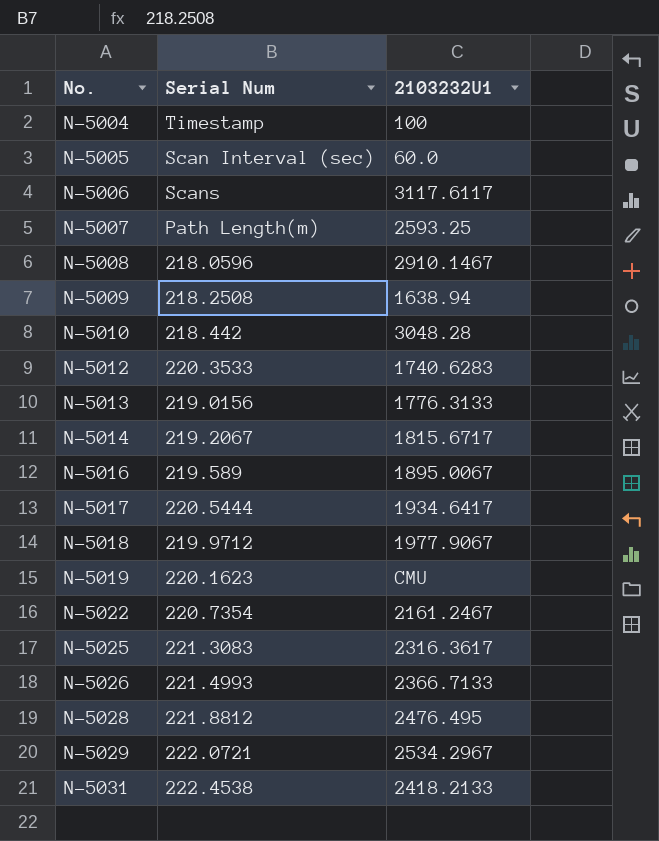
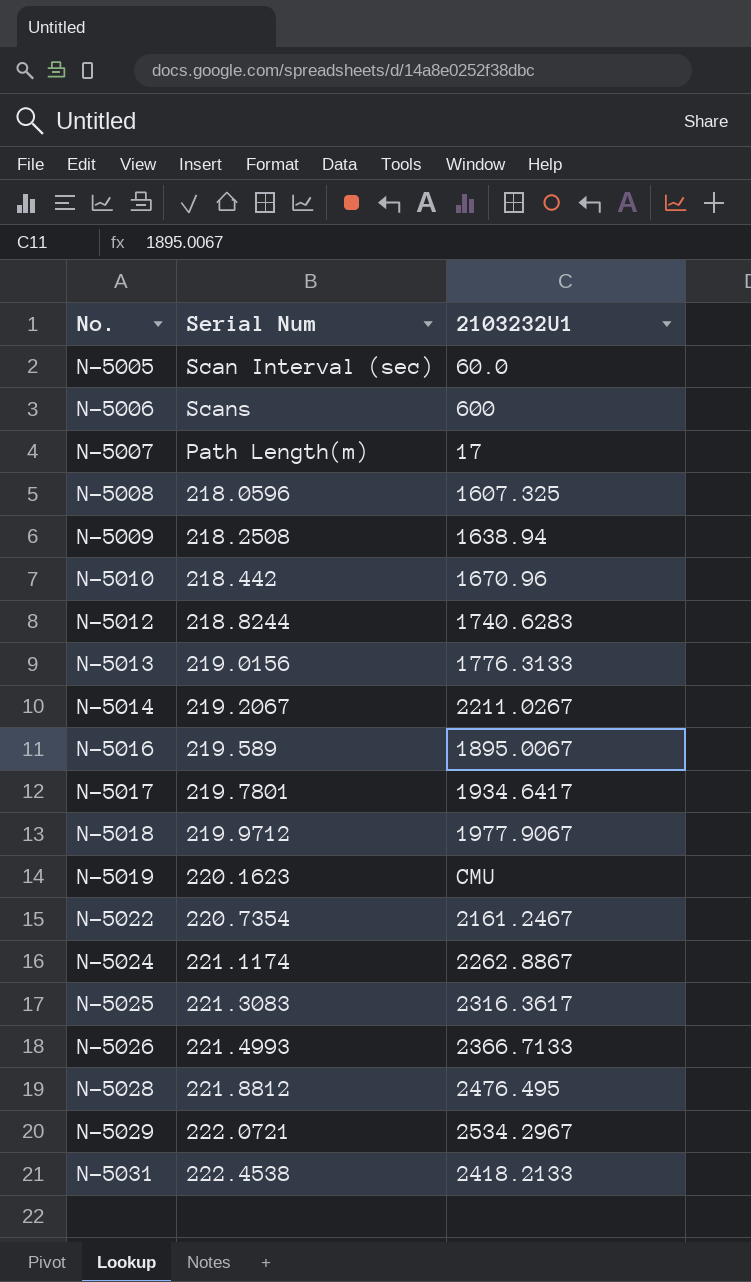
row N-5004: Timestamp | 100 -> none
N-5006 | 2103232U1: 3117.6117 -> 600
N-5007 | 2103232U1: 2593.25 -> 17
N-5008 | 2103232U1: 2910.1467 -> 1607.325
N-5010 | 2103232U1: 3048.28 -> 1670.96
N-5012 | Serial Num: 220.3533 -> 218.8244
N-5014 | 2103232U1: 1815.6717 -> 2211.0267
N-5017 | Serial Num: 220.5444 -> 219.7801
row N-5024: none -> 221.1174 | 2262.8867

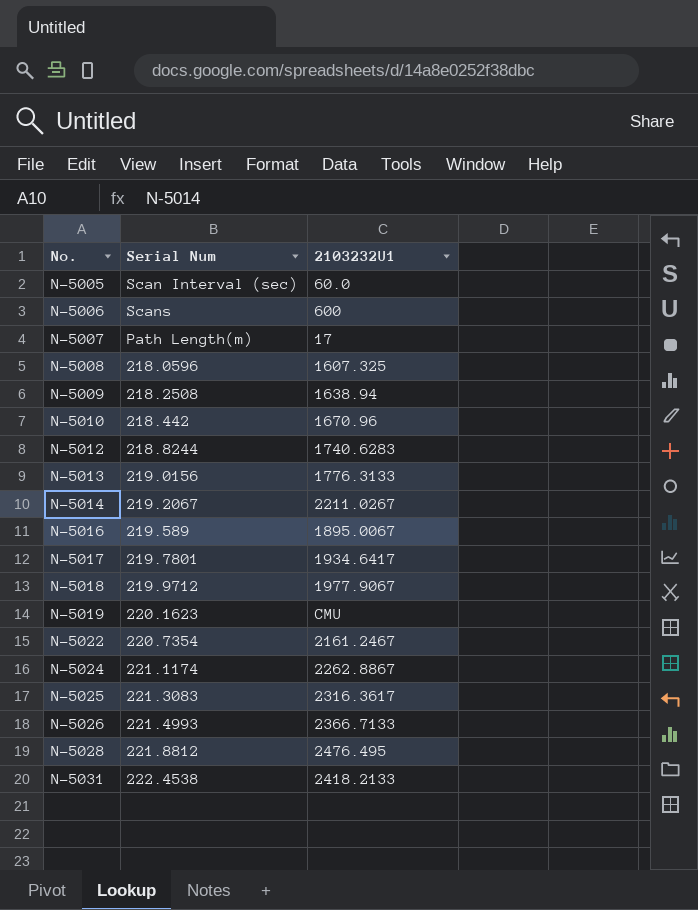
row N-5029: 222.0721 | 2534.2967 -> none

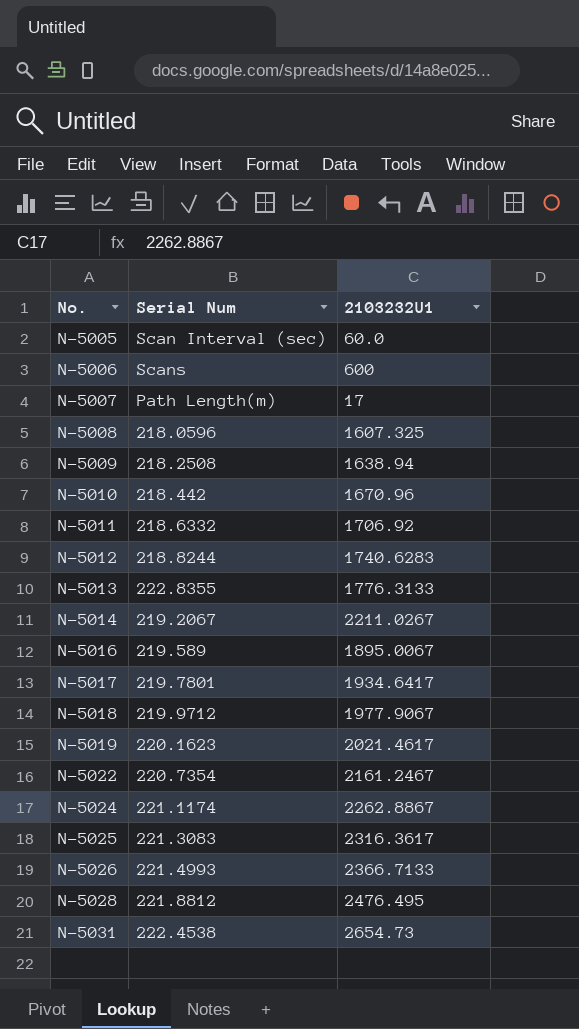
row N-5011: none -> 218.6332 | 1706.92
N-5013 | Serial Num: 219.0156 -> 222.8355
N-5019 | 2103232U1: CMU -> 2021.4617
N-5031 | 2103232U1: 2418.2133 -> 2654.73

